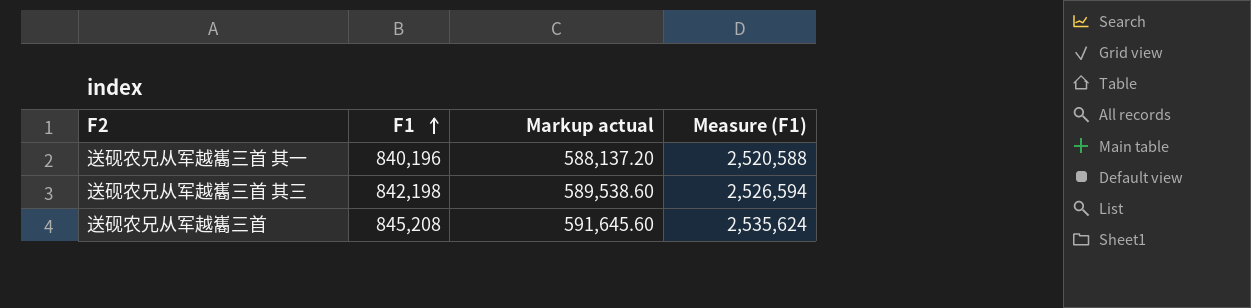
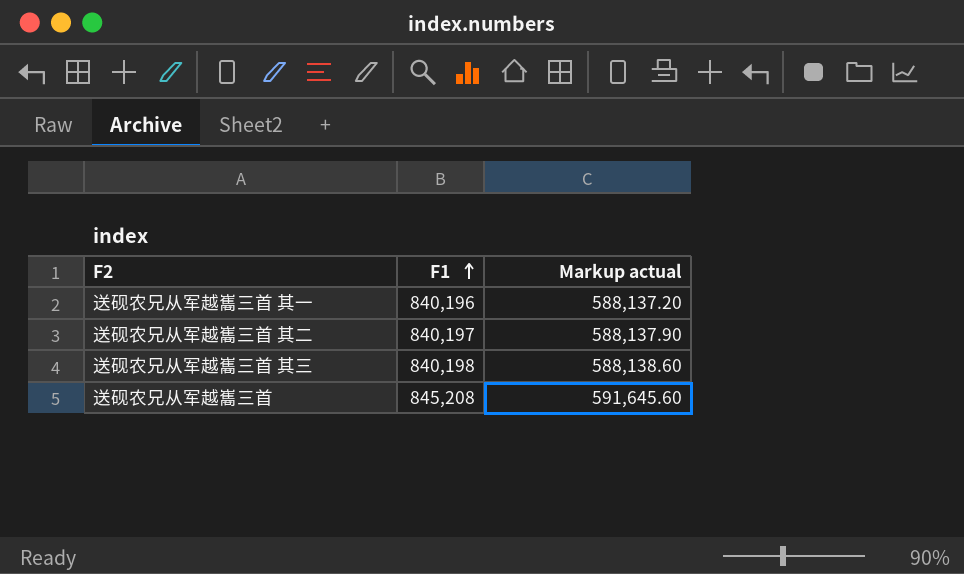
column Measure (F1) | formula: [F1] * 3 -> none
row 送砚农兄从军越巂三首 其二: none -> 840,197 | 588,137.90
送砚农兄从军越巂三首 其三 | F1: 842,198 -> 840,198
送砚农兄从军越巂三首 其三 | Markup actual: 589,538.60 -> 588,138.60

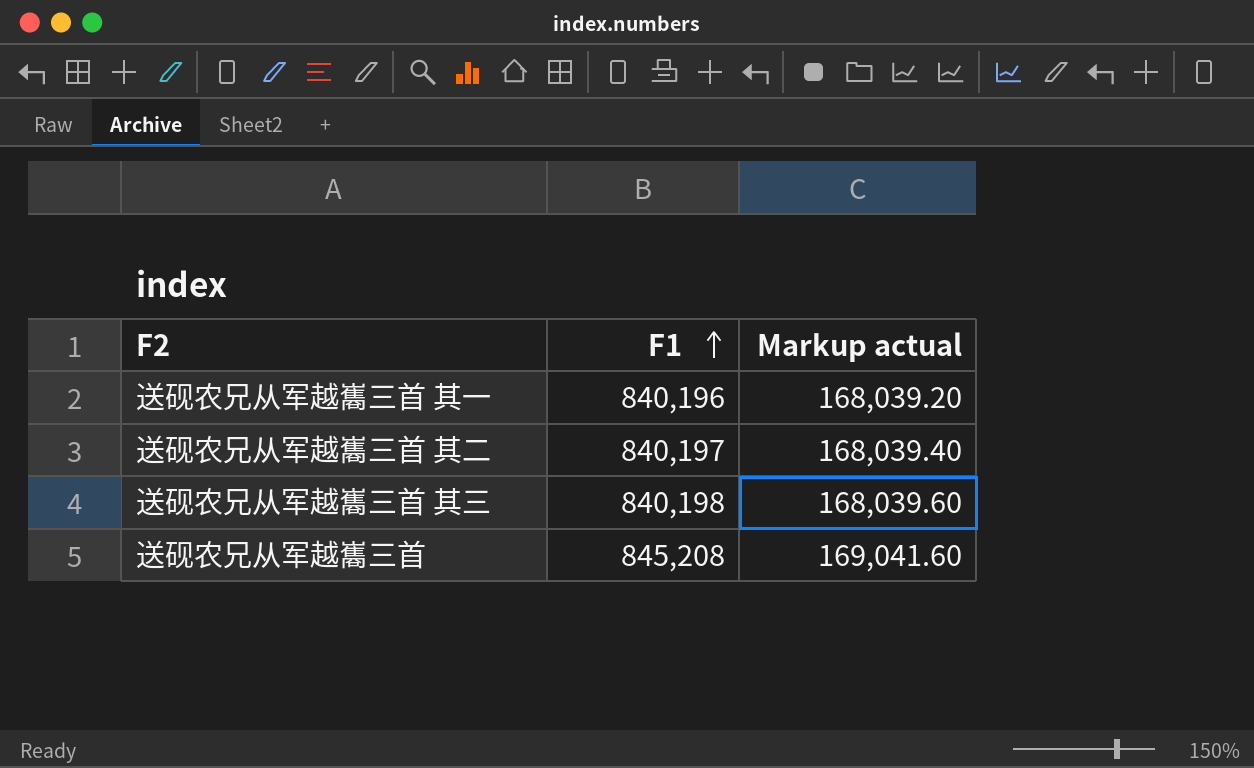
column Markup actual | formula: [F1] * 0.7 -> [F1] * 0.2

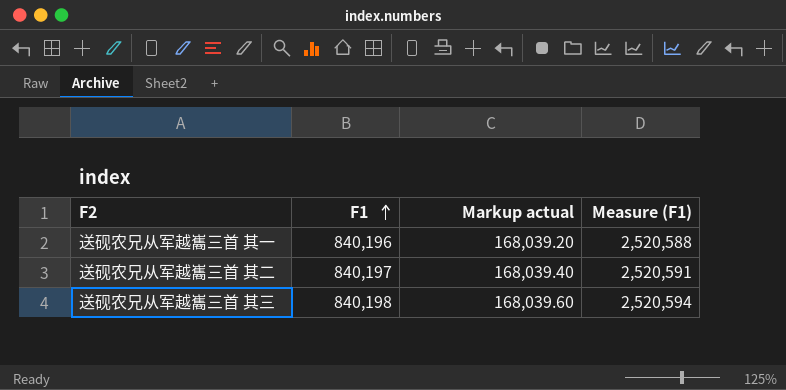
column Measure (F1) | formula: none -> [F1] * 3
row 送砚农兄从军越巂三首: 845,208 | 169,041.60 -> none

